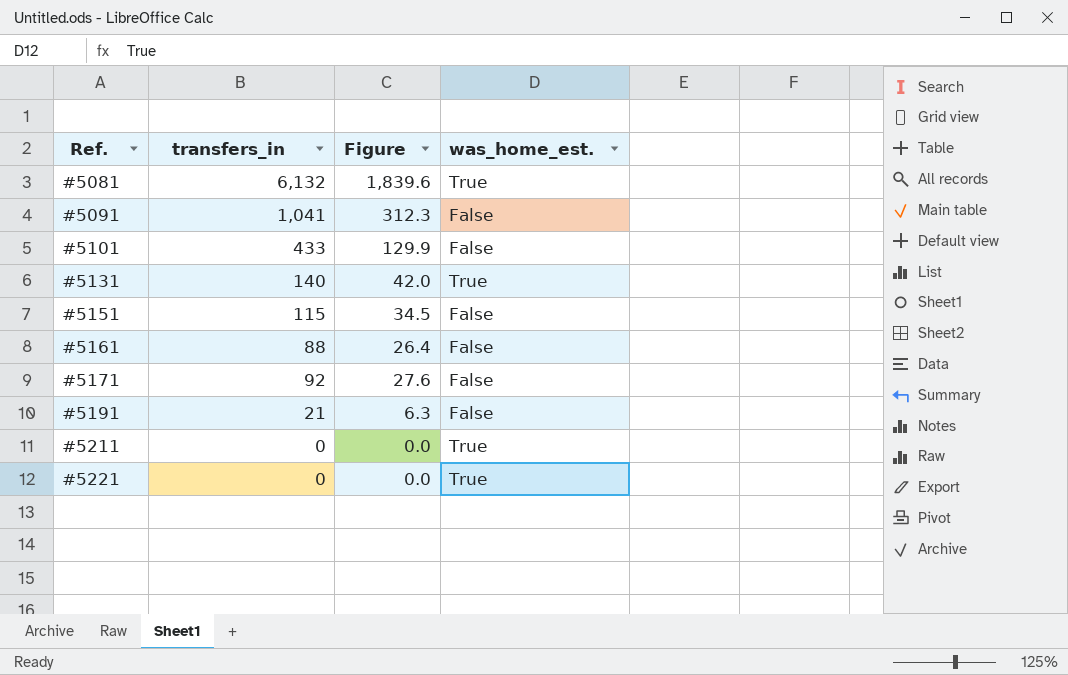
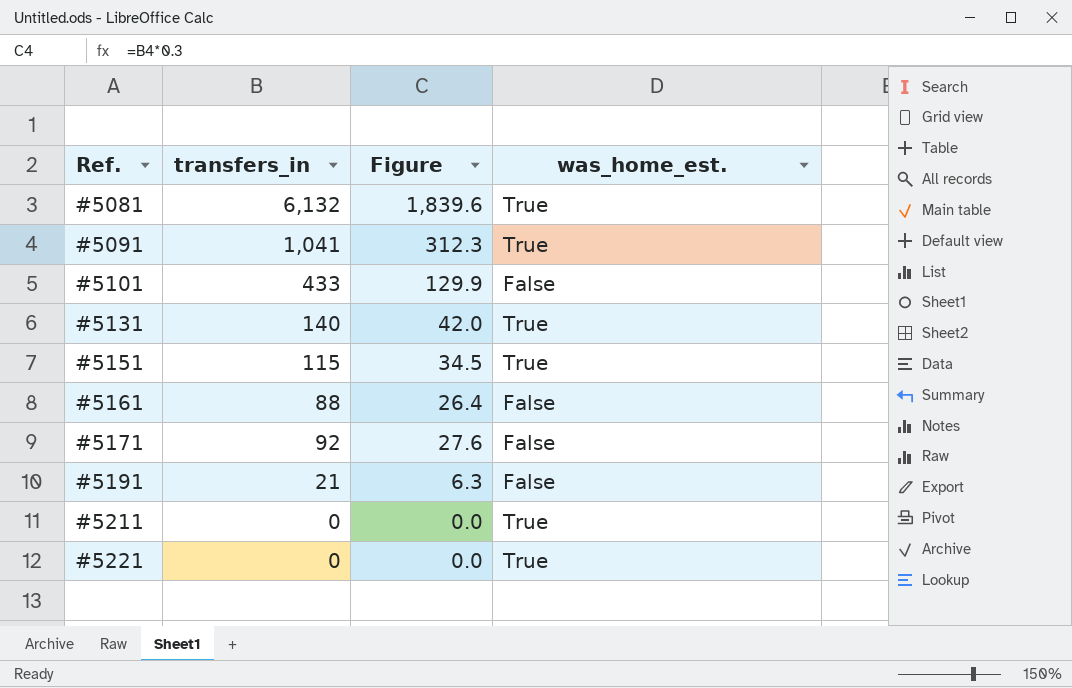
#5091 | was_home_est.: False -> True
#5151 | was_home_est.: False -> True

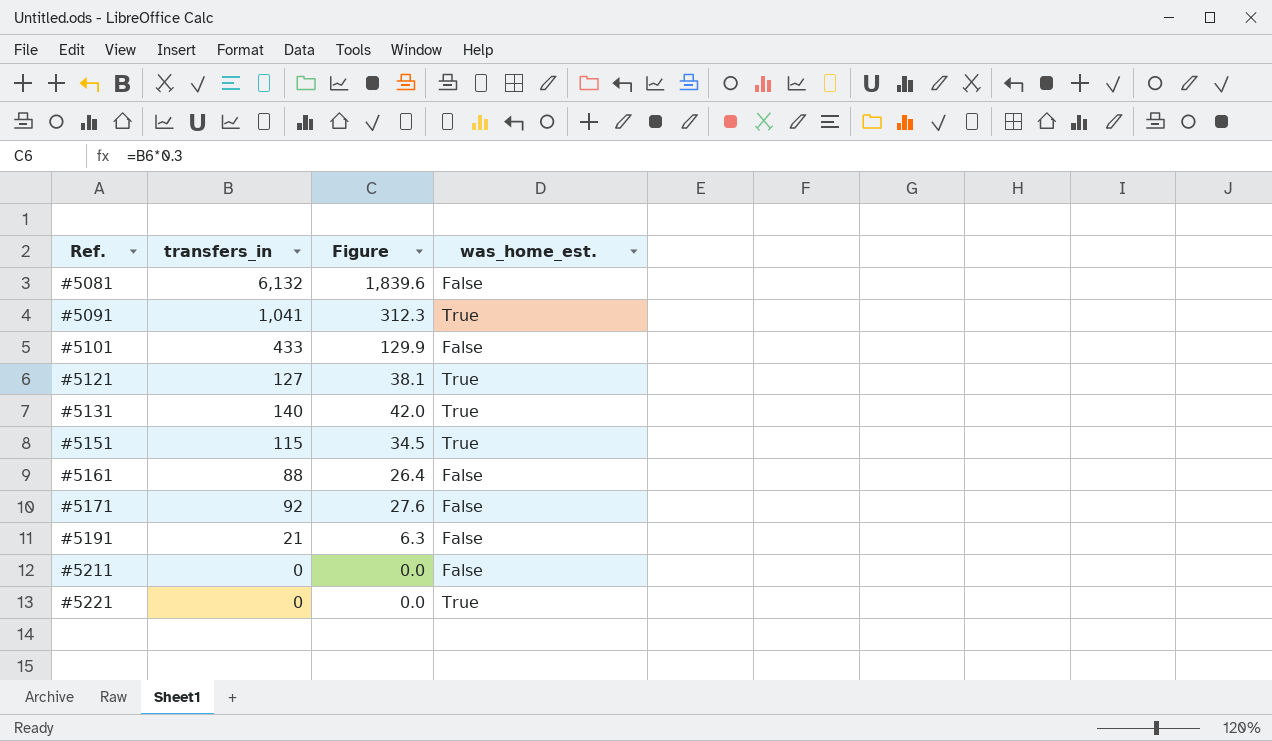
#5081 | was_home_est.: True -> False
row #5121: none -> 127 | 38.1 | True
#5211 | was_home_est.: True -> False

